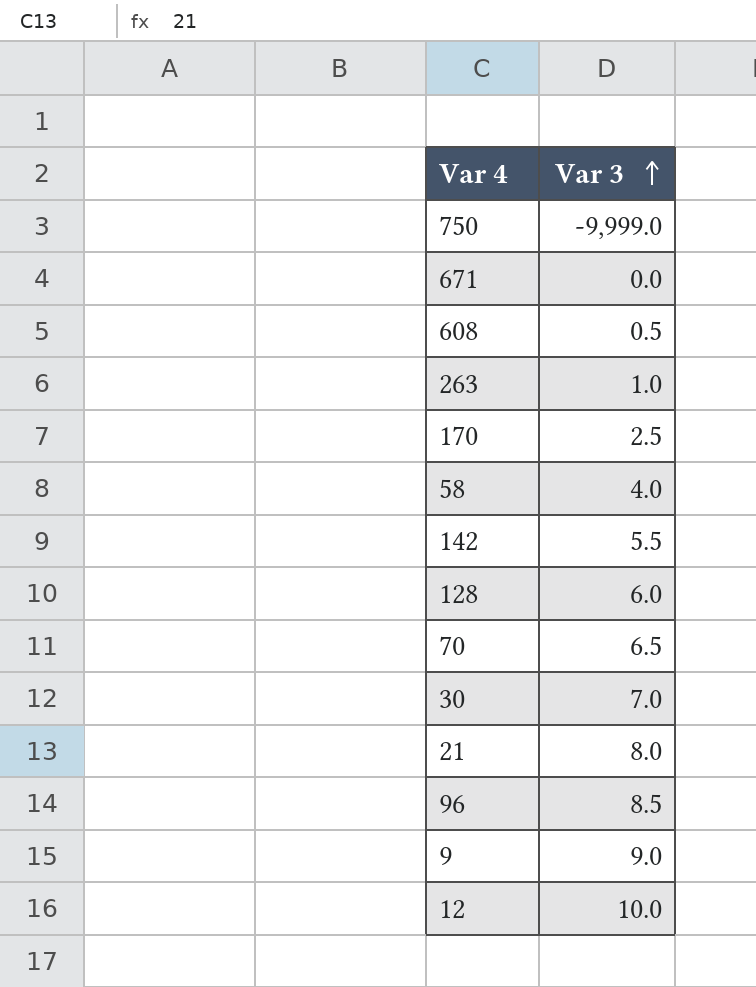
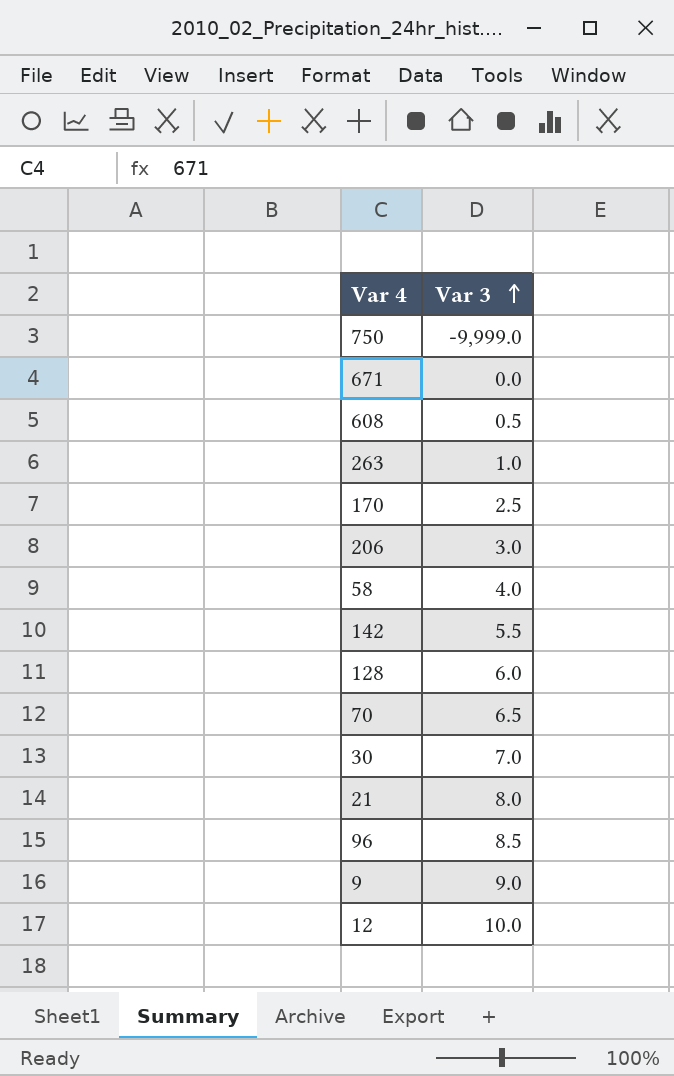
row 206: none -> 3.0

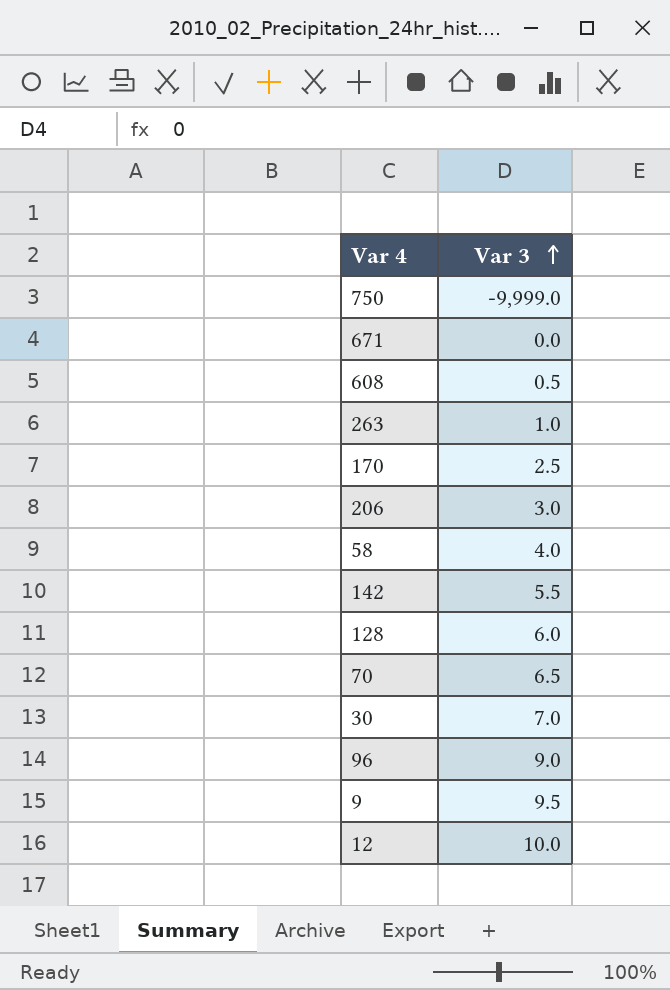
row 21: 8.0 -> none
96 | Var 3: 8.5 -> 9.0
9 | Var 3: 9.0 -> 9.5

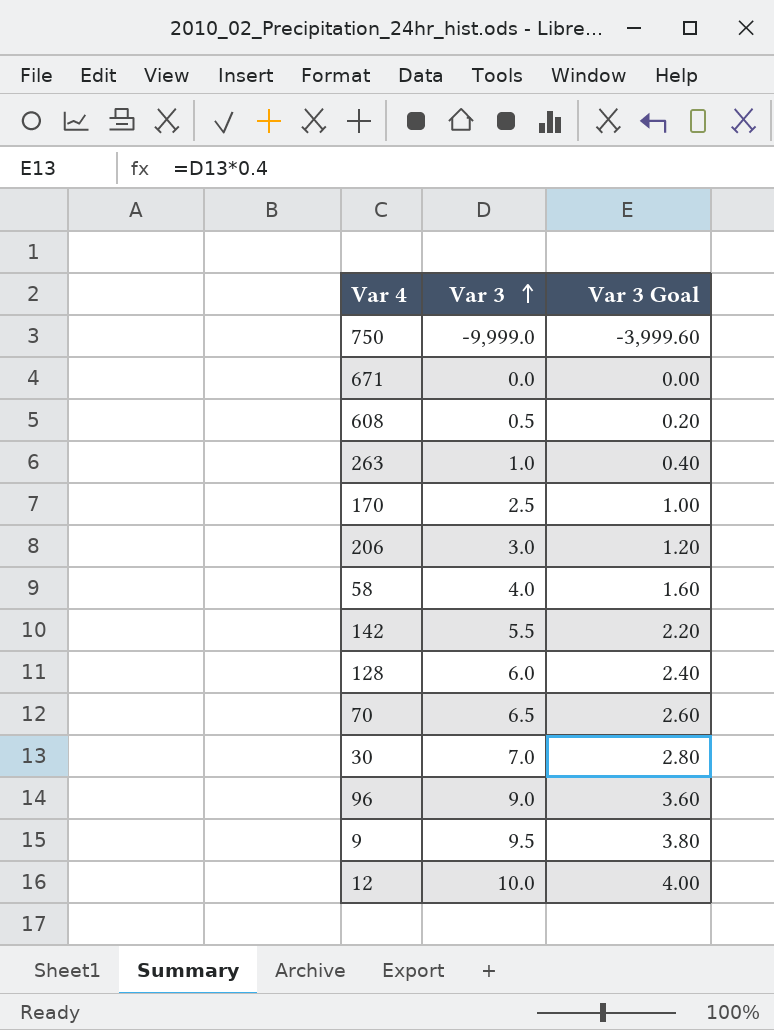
column Var 3 Goal | formula: none -> [Var 3] * 0.4

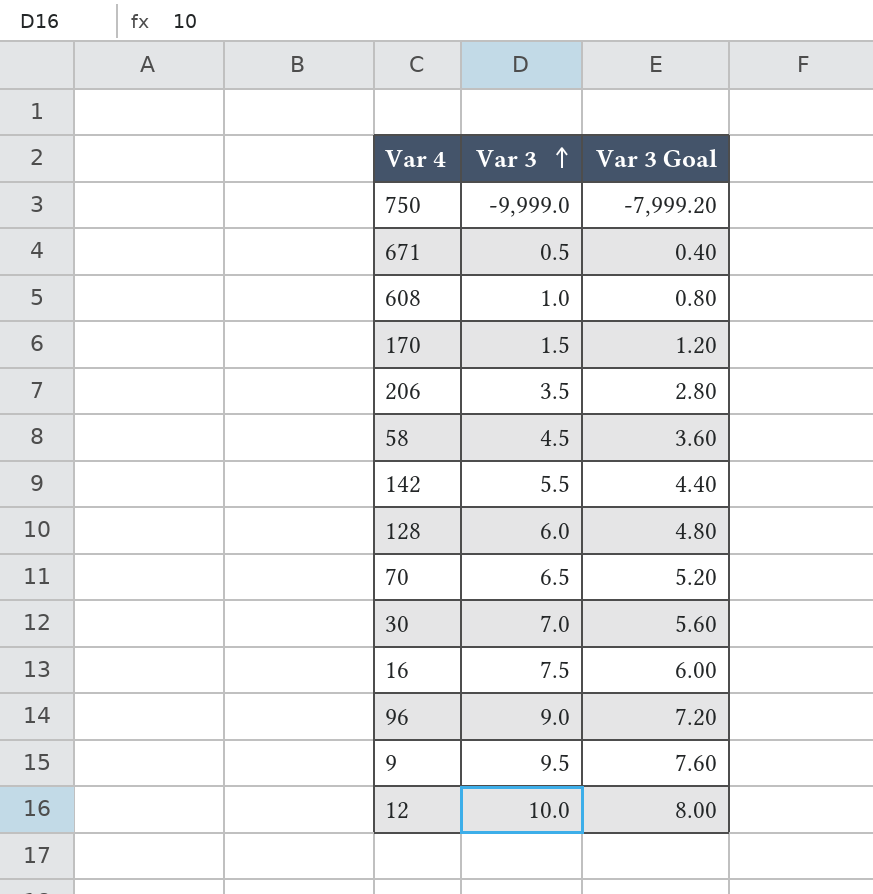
column Var 3 Goal | formula: [Var 3] * 0.4 -> [Var 3] * 0.8
row 263: 1.0 | 0.40 -> none
671 | Var 3: 0.0 -> 0.5
608 | Var 3: 0.5 -> 1.0
170 | Var 3: 2.5 -> 1.5
206 | Var 3: 3.0 -> 3.5
58 | Var 3: 4.0 -> 4.5
row 16: none -> 7.5 | 6.00

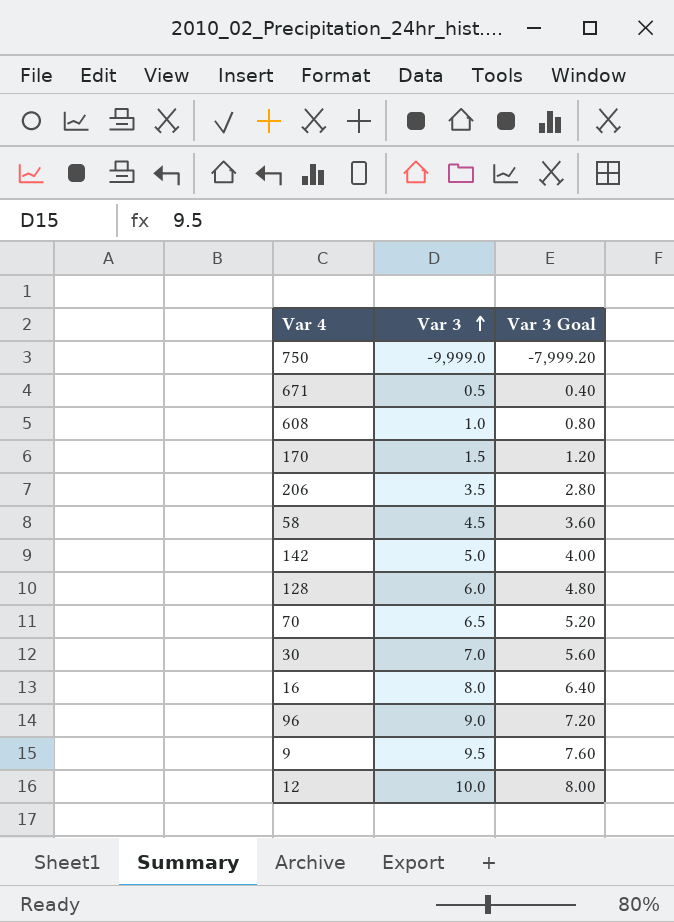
142 | Var 3: 5.5 -> 5.0
142 | Var 3 Goal: 4.40 -> 4.00
16 | Var 3: 7.5 -> 8.0
16 | Var 3 Goal: 6.00 -> 6.40

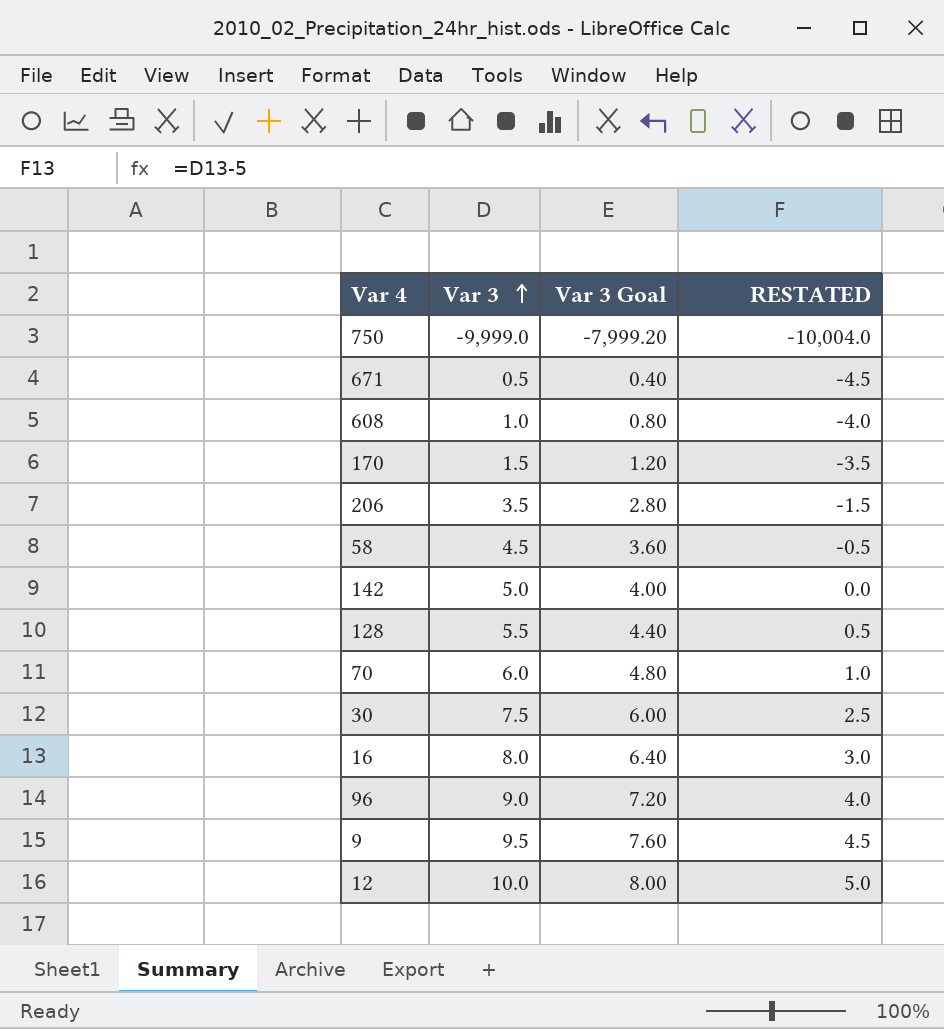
column RESTATED | formula: none -> [Var 3] - 5
128 | Var 3: 6.0 -> 5.5
128 | Var 3 Goal: 4.80 -> 4.40
70 | Var 3: 6.5 -> 6.0
70 | Var 3 Goal: 5.20 -> 4.80
30 | Var 3: 7.0 -> 7.5
30 | Var 3 Goal: 5.60 -> 6.00

